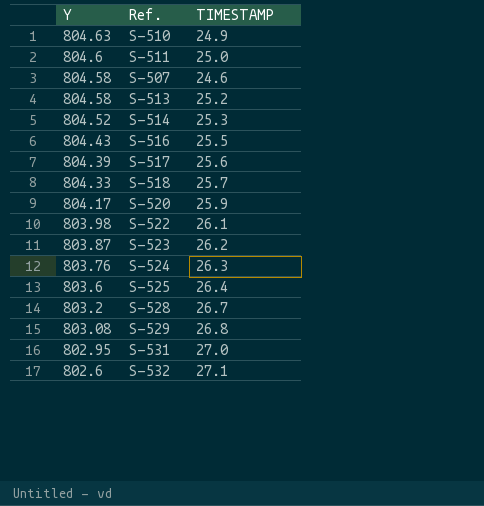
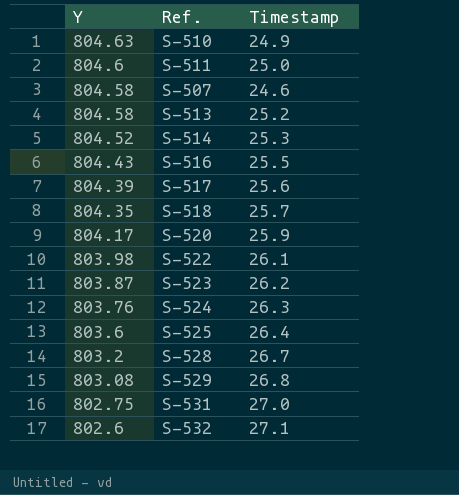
column name: TIMESTAMP -> Timestamp
S-518 | Y: 804.33 -> 804.35
S-531 | Y: 802.95 -> 802.75

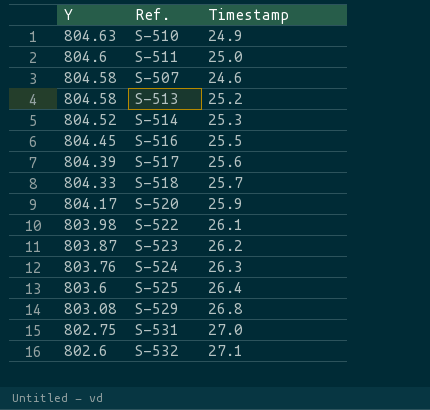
row S-528: 803.2 | 26.7 -> none
S-516 | Y: 804.43 -> 804.45
S-518 | Y: 804.35 -> 804.33

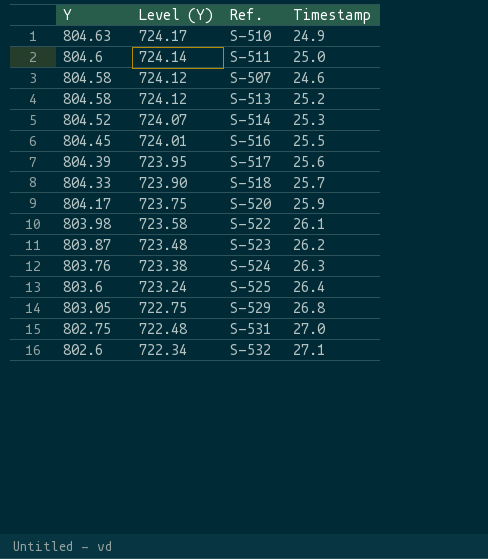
column Level (Y) | formula: none -> [Y] * 0.9
S-529 | Y: 803.08 -> 803.05

